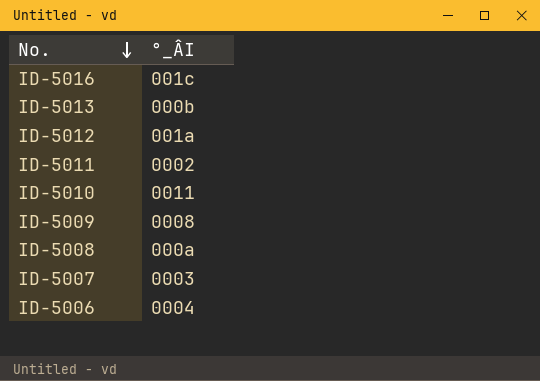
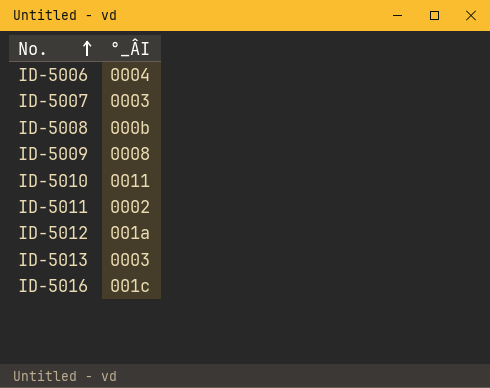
row order: No. descending -> No. ascending
ID-5008 | °_ÂI: 000a -> 000b
ID-5013 | °_ÂI: 000b -> 0003

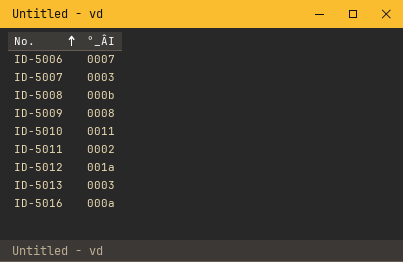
ID-5006 | °_ÂI: 0004 -> 0007
ID-5016 | °_ÂI: 001c -> 000a

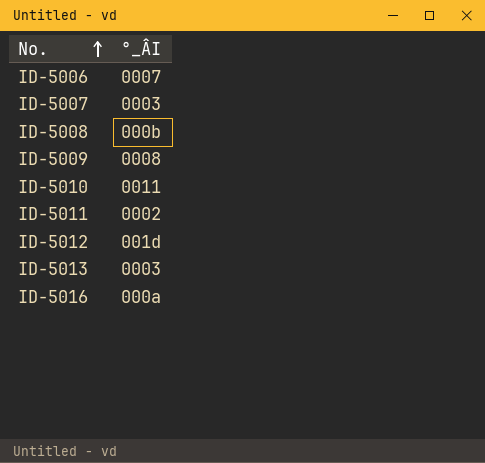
ID-5012 | °_ÂI: 001a -> 001d

